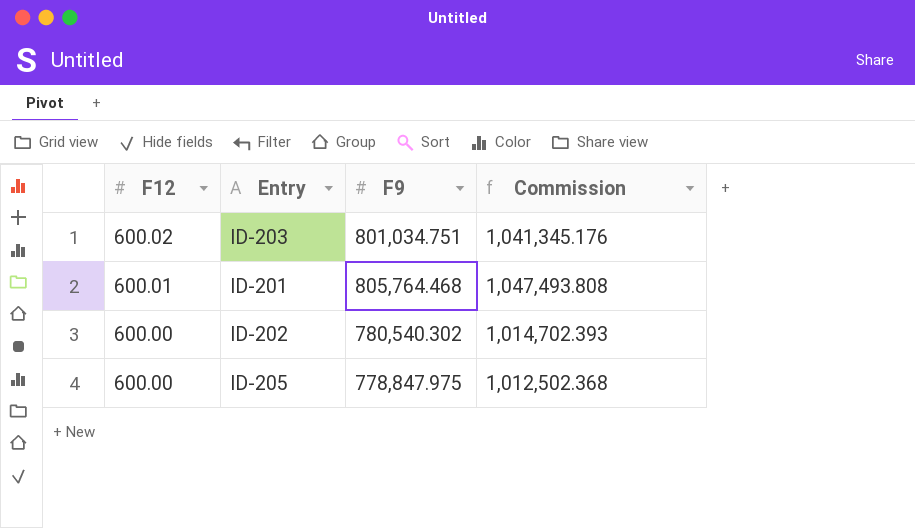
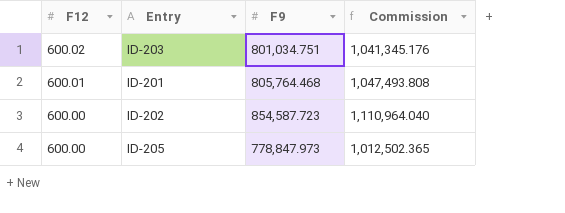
ID-202 | F9: 780,540.302 -> 854,587.723
ID-202 | Commission: 1,014,702.393 -> 1,110,964.040
ID-205 | F9: 778,847.975 -> 778,847.973
ID-205 | Commission: 1,012,502.368 -> 1,012,502.365

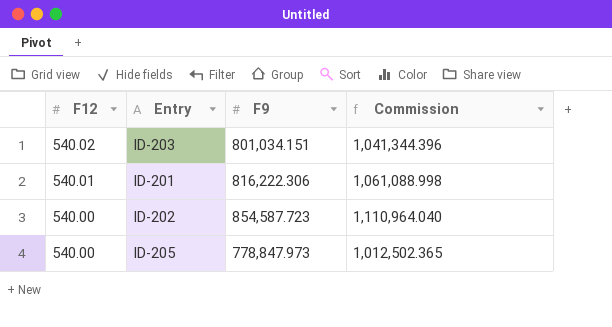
ID-203 | F12: 600.02 -> 540.02
ID-203 | F9: 801,034.751 -> 801,034.151
ID-203 | Commission: 1,041,345.176 -> 1,041,344.396
ID-201 | F12: 600.01 -> 540.01
ID-201 | F9: 805,764.468 -> 816,222.306
ID-201 | Commission: 1,047,493.808 -> 1,061,088.998
ID-202 | F12: 600.00 -> 540.00
ID-205 | F12: 600.00 -> 540.00

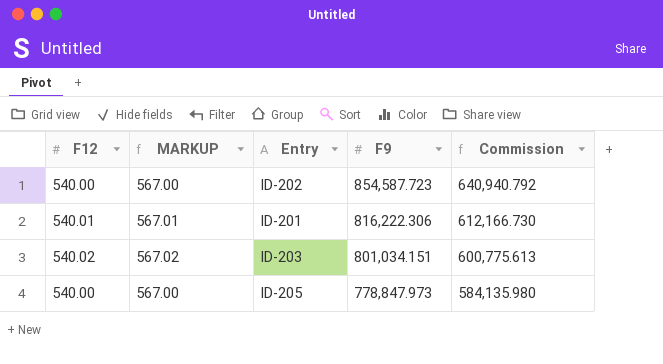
row order: F12 descending -> F9 descending
column MARKUP | formula: none -> [F12] * 1.05
column Commission | formula: [F9] * 1.3 -> [F9] * 0.75

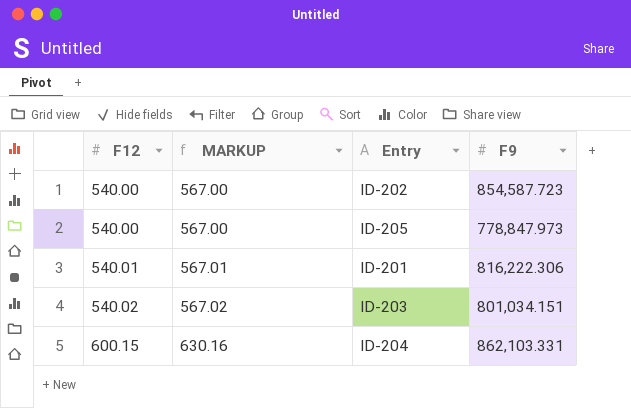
row order: F9 descending -> F12 ascending
column Commission | formula: [F9] * 0.75 -> none
row ID-204: none -> 600.15 | 630.16 | 862,103.331

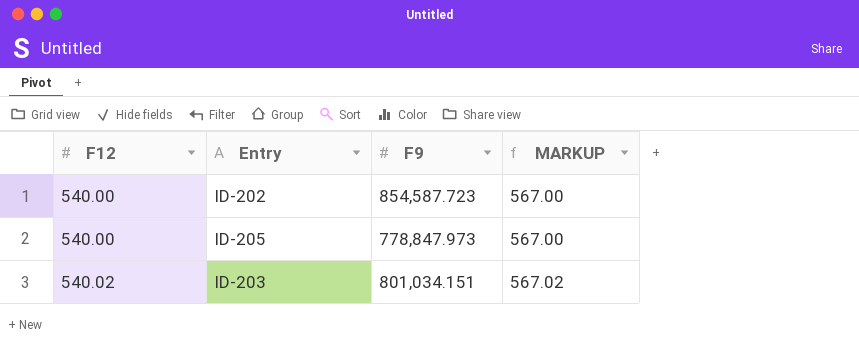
column MARKUP | position: 2 -> 4
row ID-201: 540.01 | 567.01 | 816,222.306 -> none
row ID-204: 600.15 | 630.16 | 862,103.331 -> none

